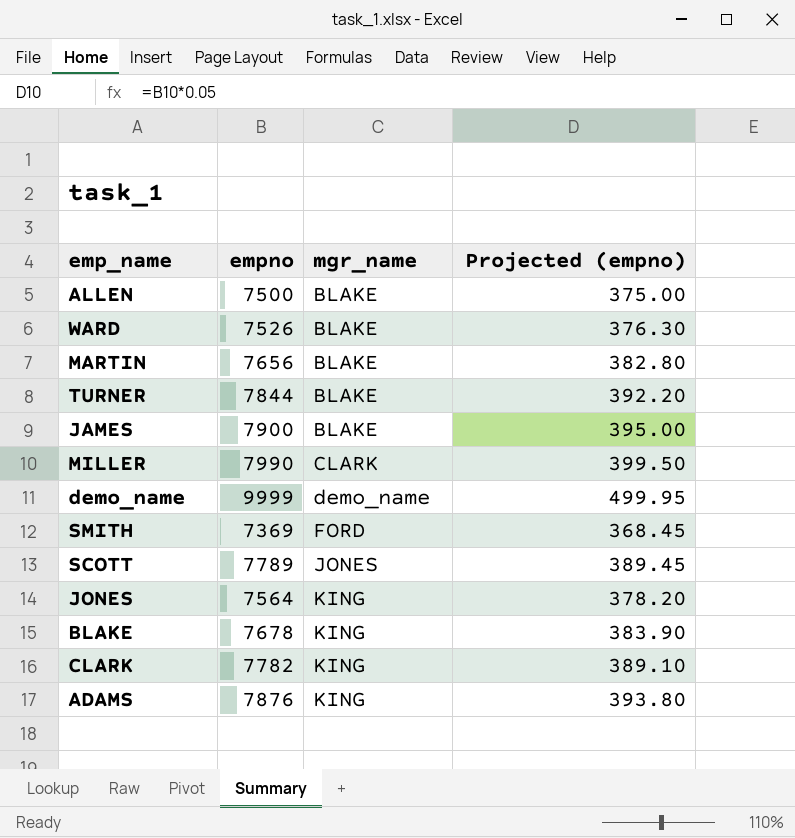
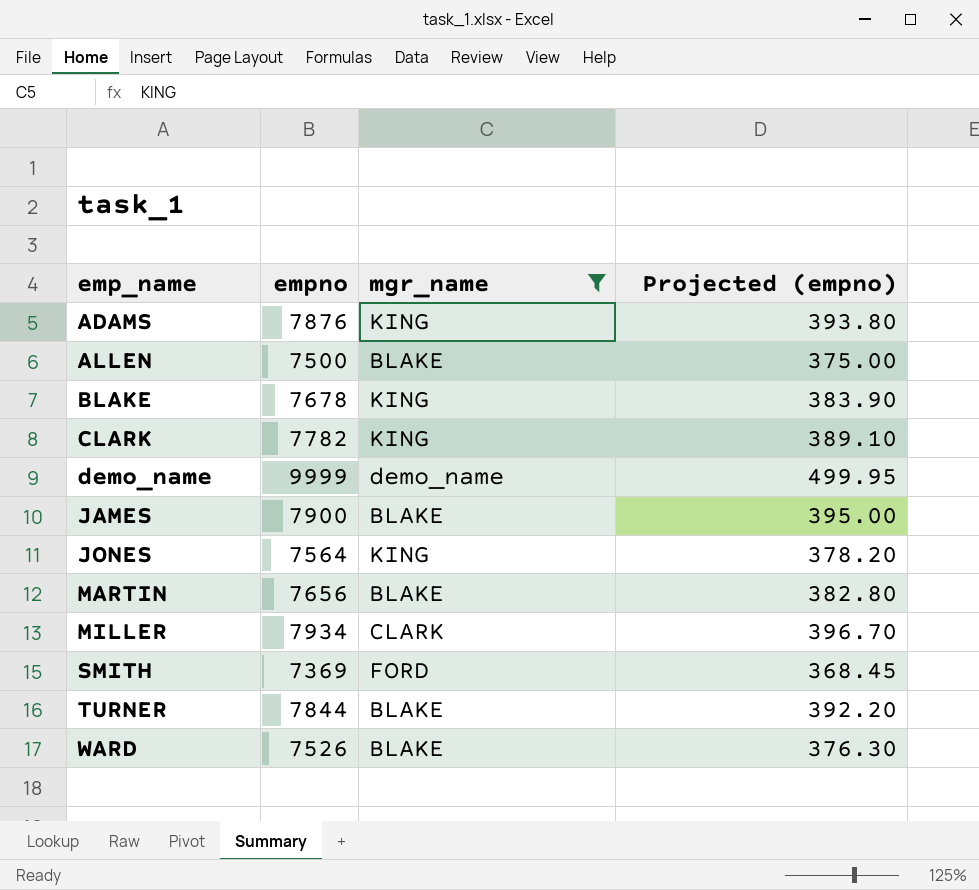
filter: none -> mgr_name != JONES
row order: mgr_name ascending -> emp_name ascending
MILLER | empno: 7990 -> 7934
MILLER | Projected (empno): 399.50 -> 396.70

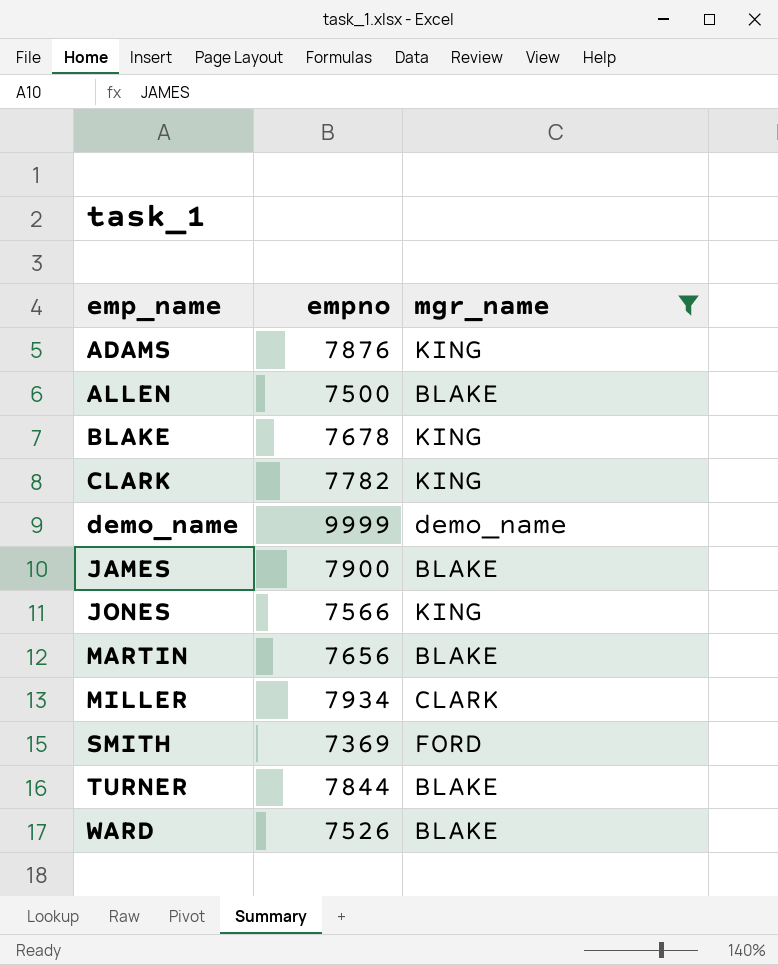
column Projected (empno) | formula: [empno] * 0.05 -> none
JONES | empno: 7564 -> 7566

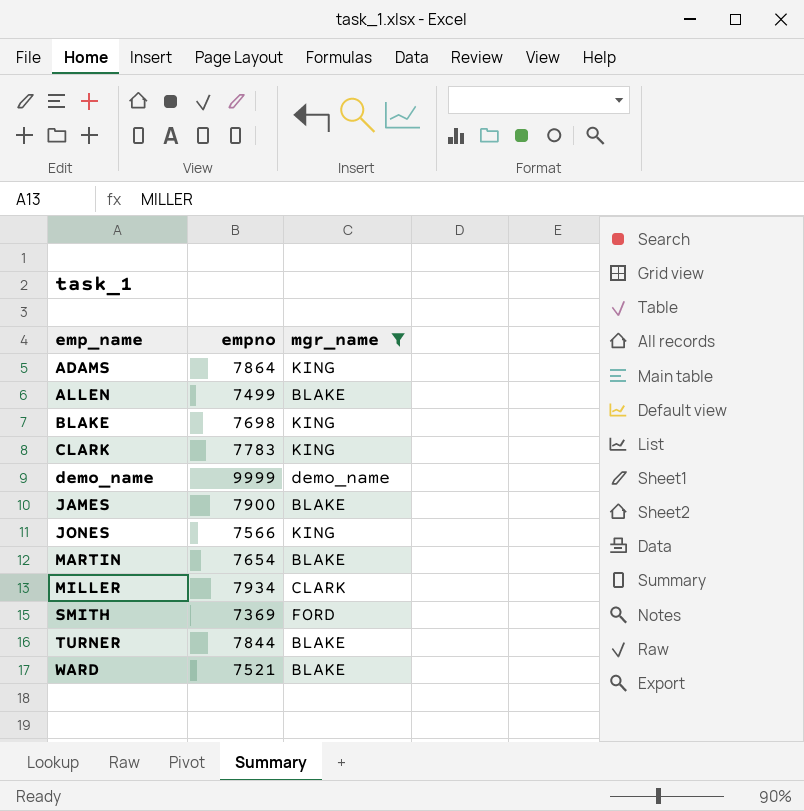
ADAMS | empno: 7876 -> 7864
ALLEN | empno: 7500 -> 7499
BLAKE | empno: 7678 -> 7698
CLARK | empno: 7782 -> 7783
MARTIN | empno: 7656 -> 7654
WARD | empno: 7526 -> 7521

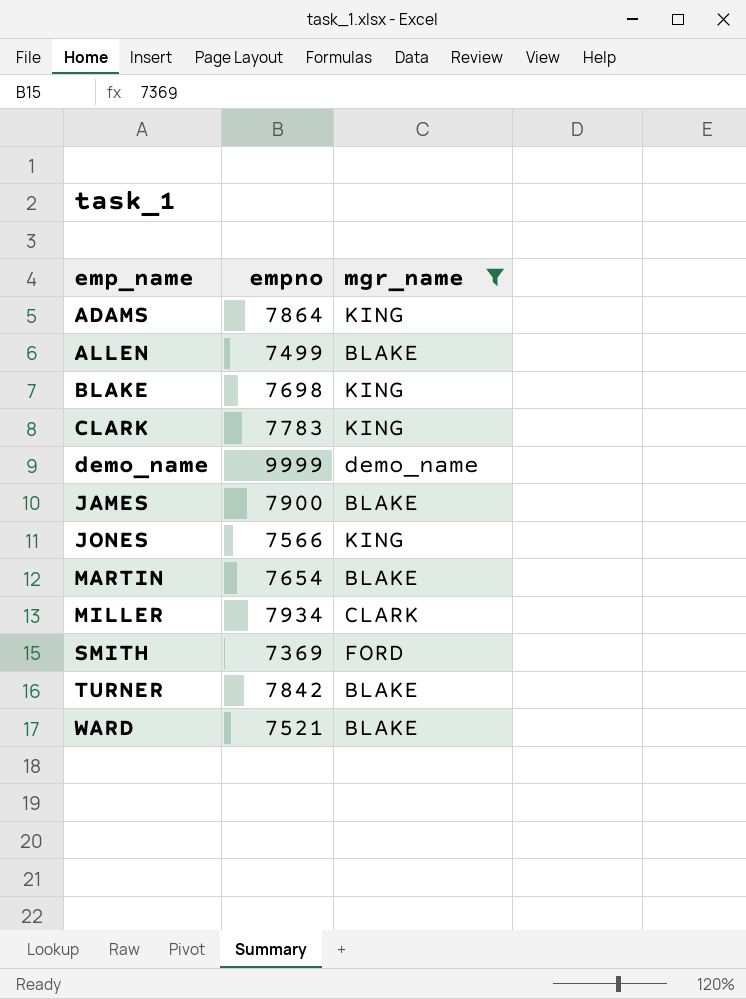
TURNER | empno: 7844 -> 7842

